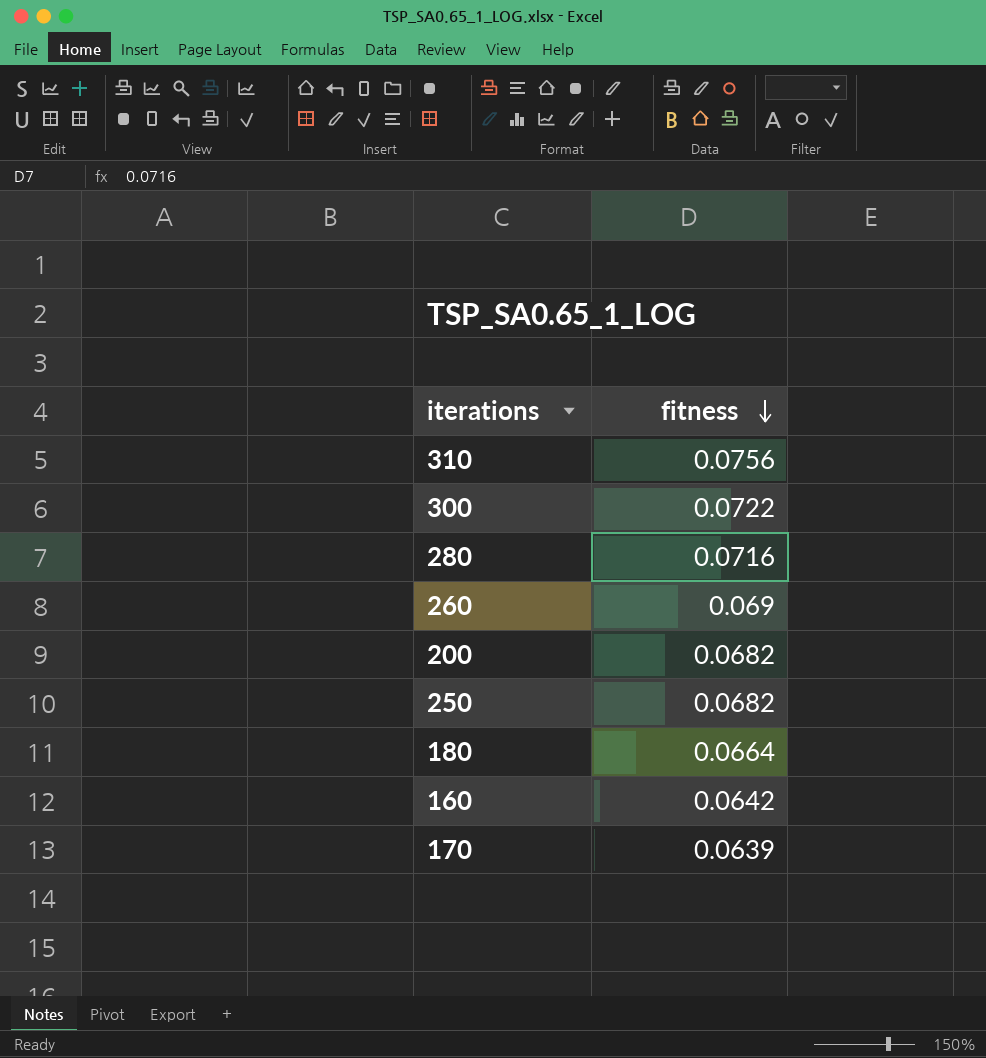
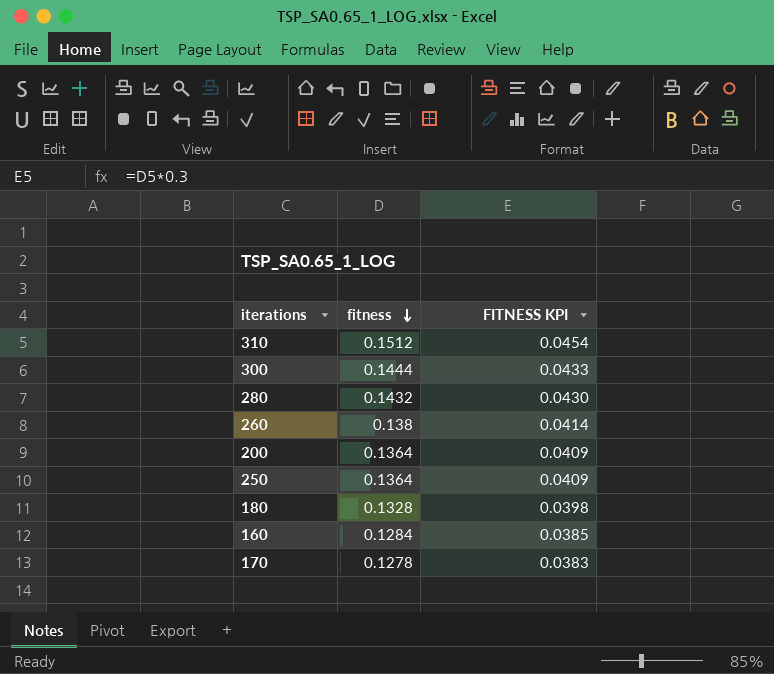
column FITNESS KPI | formula: none -> [fitness] * 0.3
310 | fitness: 0.0756 -> 0.1512
300 | fitness: 0.0722 -> 0.1444
280 | fitness: 0.0716 -> 0.1432
260 | fitness: 0.069 -> 0.138
200 | fitness: 0.0682 -> 0.1364
250 | fitness: 0.0682 -> 0.1364
180 | fitness: 0.0664 -> 0.1328
160 | fitness: 0.0642 -> 0.1284
170 | fitness: 0.0639 -> 0.1278

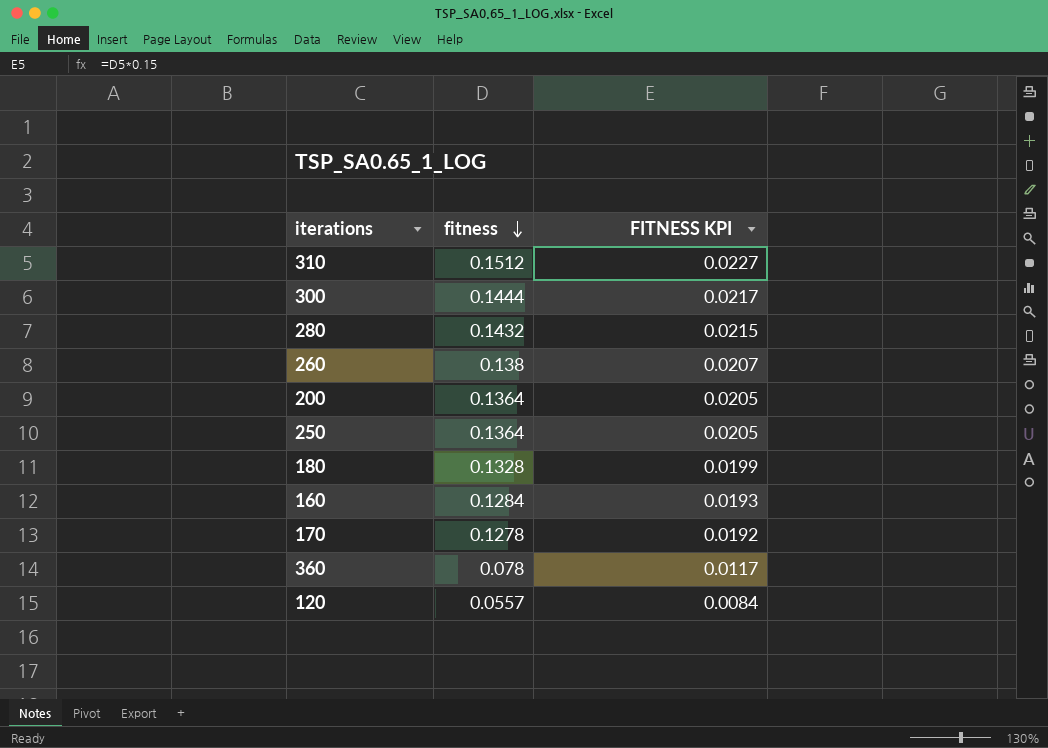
column FITNESS KPI | formula: [fitness] * 0.3 -> [fitness] * 0.15
row 360: none -> 0.078 | 0.0117
row 120: none -> 0.0557 | 0.0084

